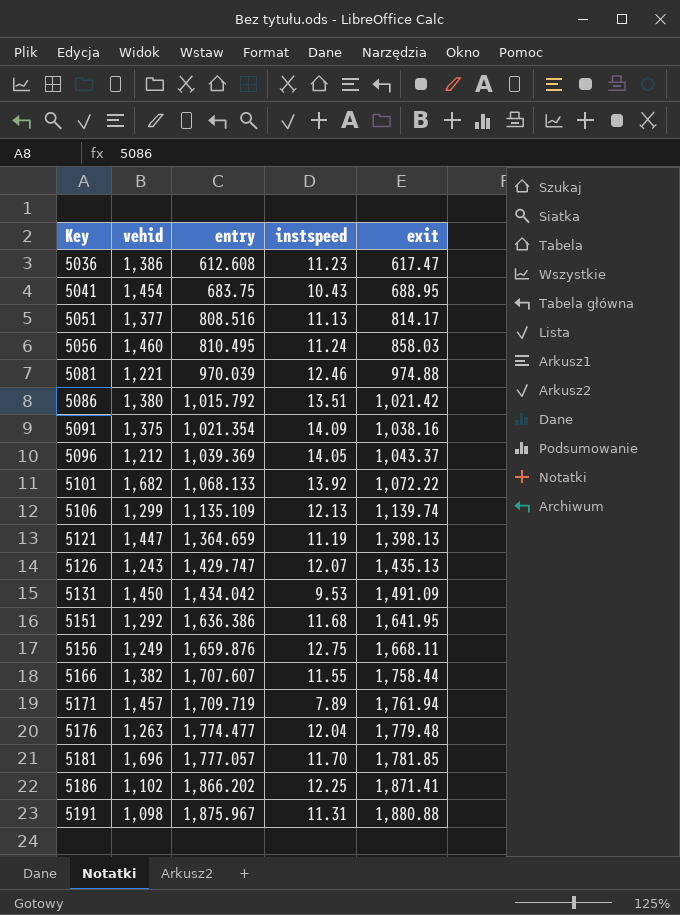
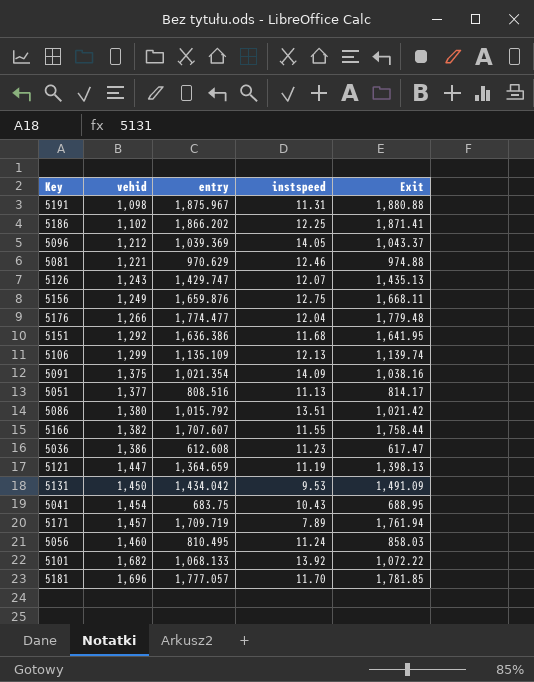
row order: Key ascending -> vehid ascending
column name: exit -> Exit
5081 | entry: 970.039 -> 970.629
5176 | vehid: 1,263 -> 1,266

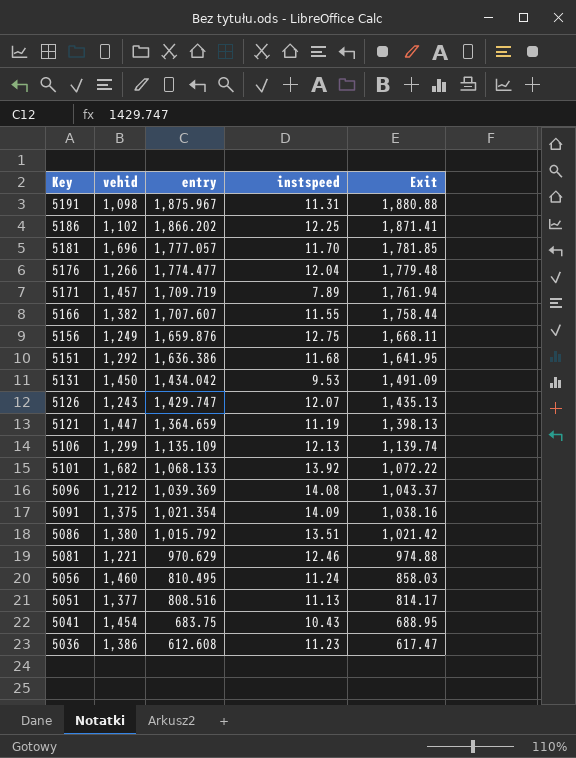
row order: vehid ascending -> Key descending
5096 | instspeed: 14.05 -> 14.08

